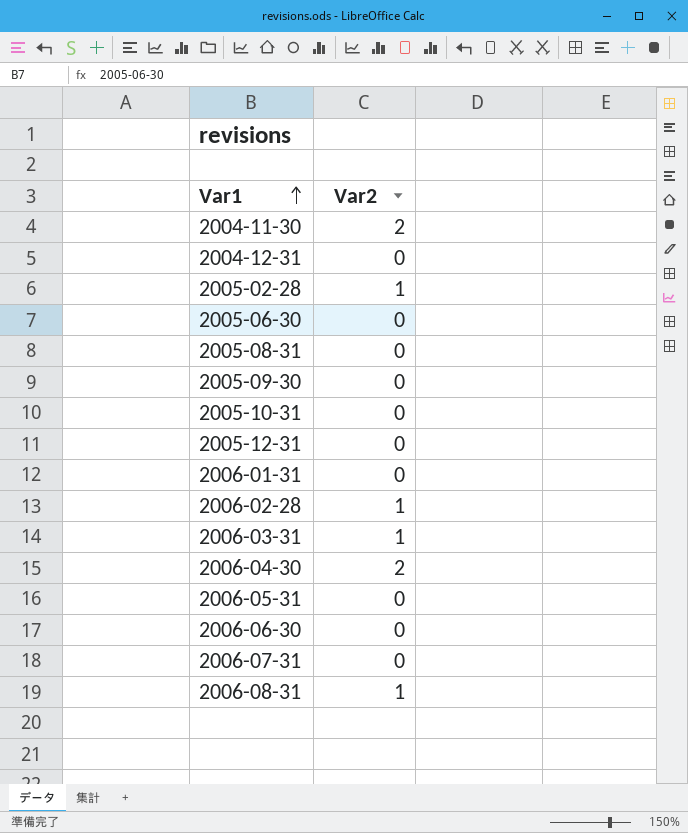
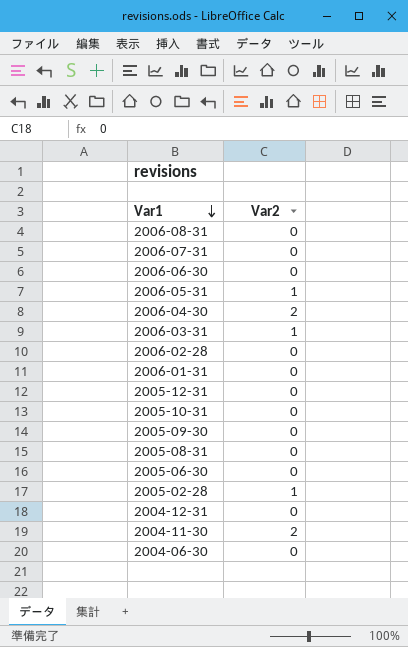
row order: Var1 ascending -> Var1 descending
2006-08-31 | Var2: 1 -> 0
2006-05-31 | Var2: 0 -> 1
2006-02-28 | Var2: 1 -> 0
row 2004-06-30: none -> 0

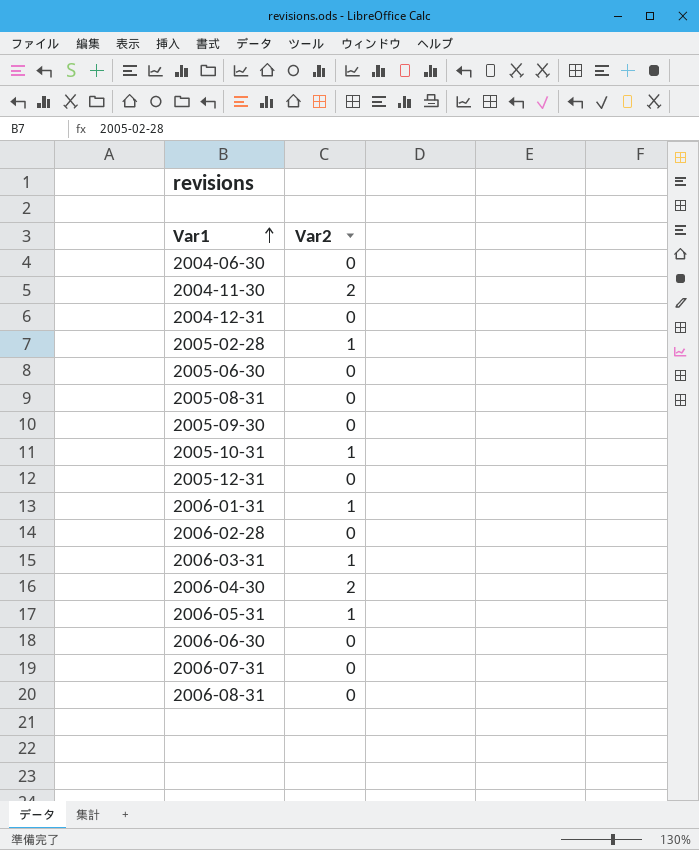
row order: Var1 descending -> Var1 ascending
2005-10-31 | Var2: 0 -> 1
2006-01-31 | Var2: 0 -> 1

